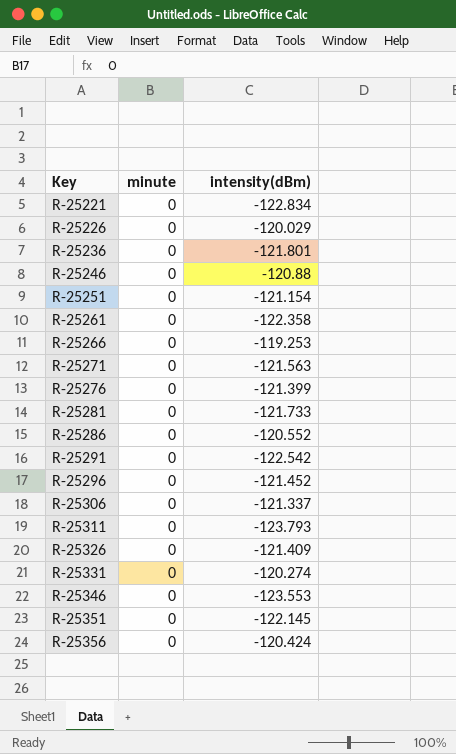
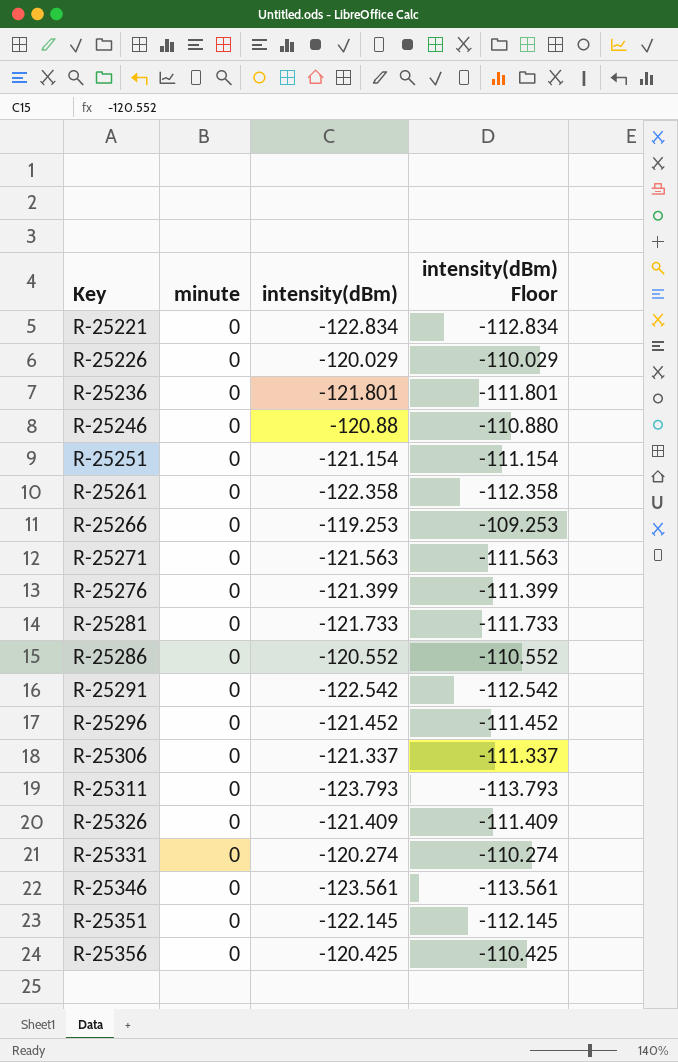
column intensity(dBm) Floor | formula: none -> [intensity(dBm)] + 10
R-25346 | intensity(dBm): -123.553 -> -123.561
R-25356 | intensity(dBm): -120.424 -> -120.425

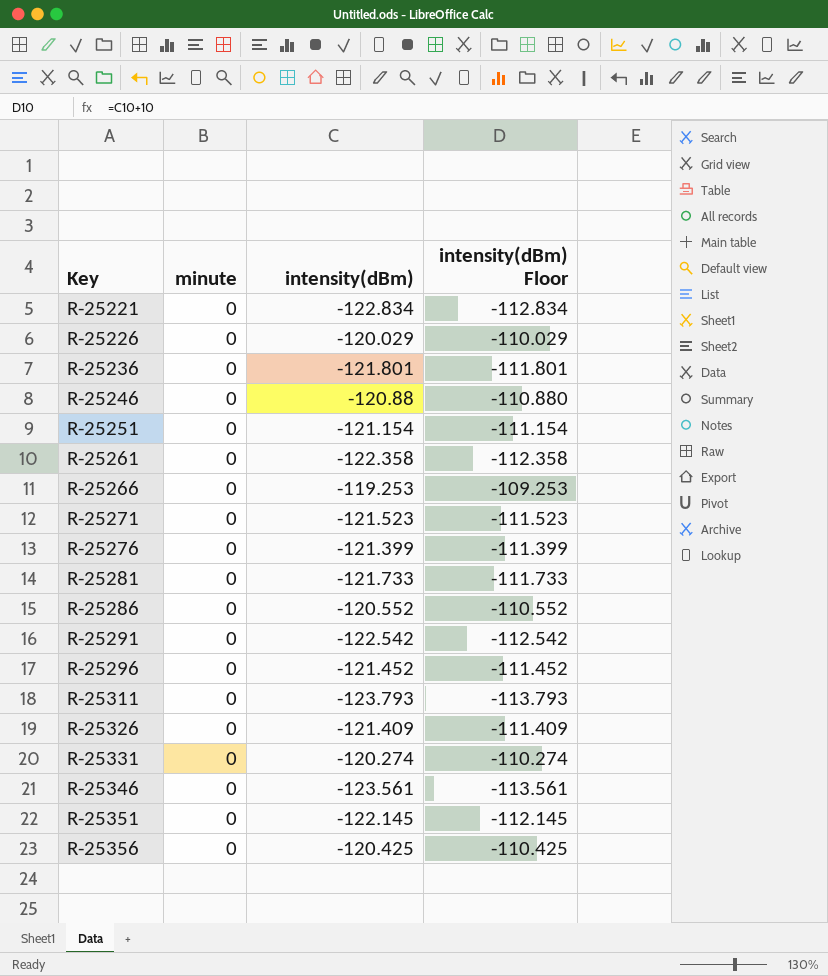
row R-25306: 0 | -121.337 | -111.337 -> none
R-25271 | intensity(dBm): -121.563 -> -121.523
R-25271 | intensity(dBm) Floor: -111.563 -> -111.523

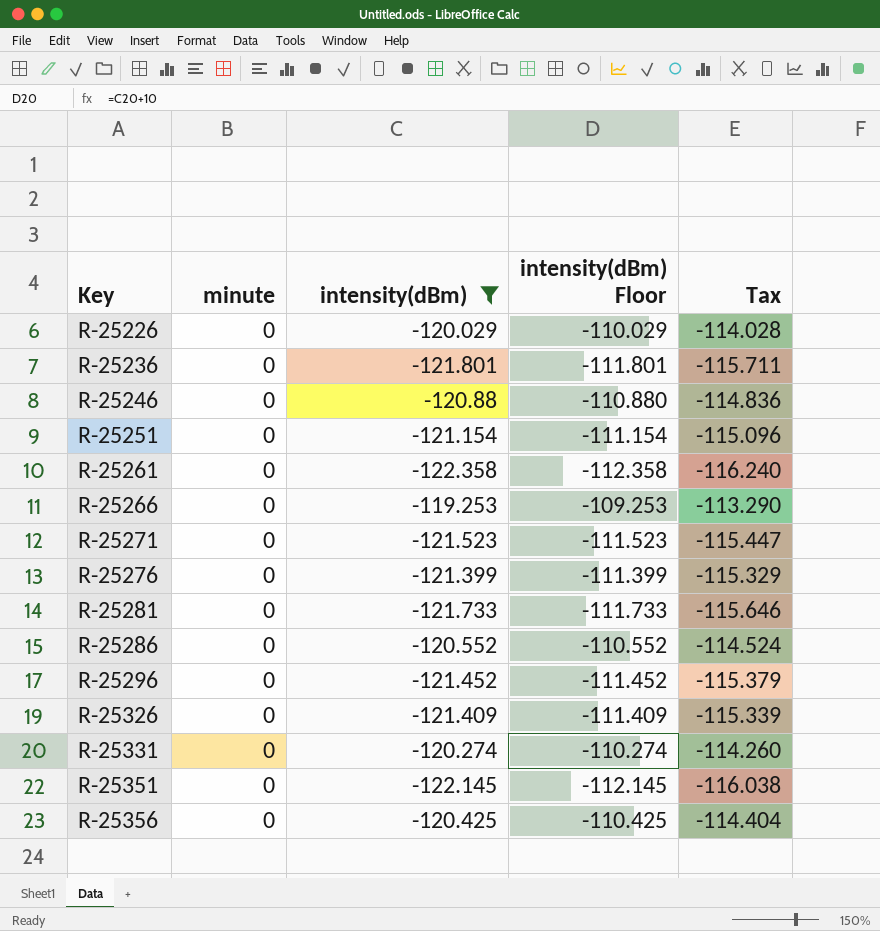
filter: none -> intensity(dBm) >= -122.358
column Tax | formula: none -> [intensity(dBm)] * 0.95

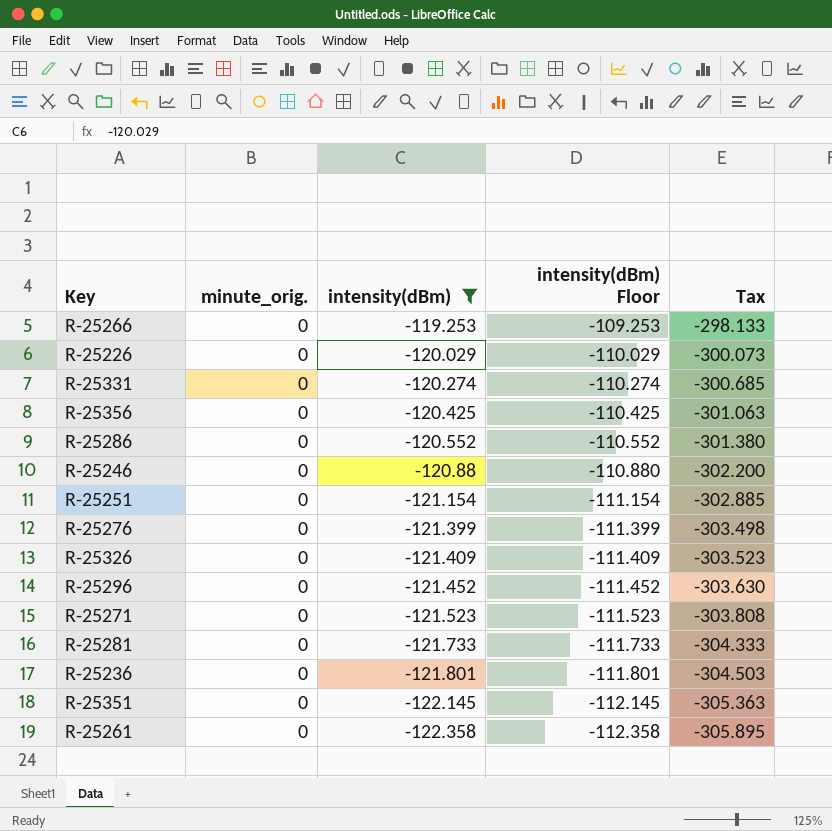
row order: Key ascending -> intensity(dBm) descending
column name: minute -> minute_orig.
column Tax | formula: [intensity(dBm)] * 0.95 -> [intensity(dBm)] * 2.5

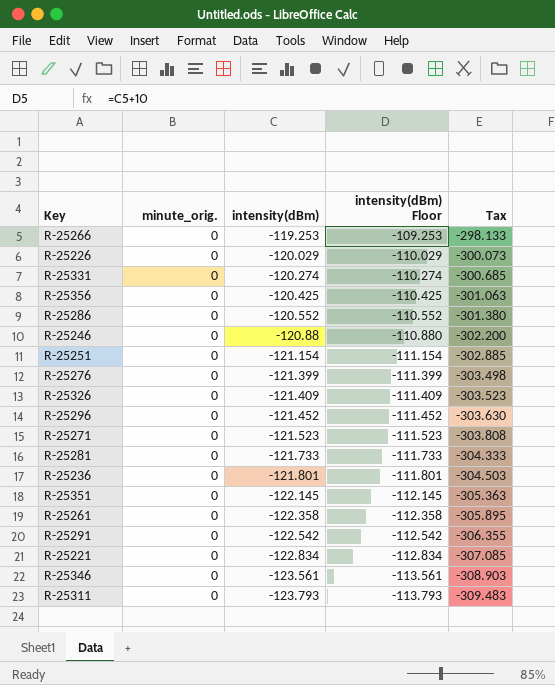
filter: intensity(dBm) >= -122.358 -> none

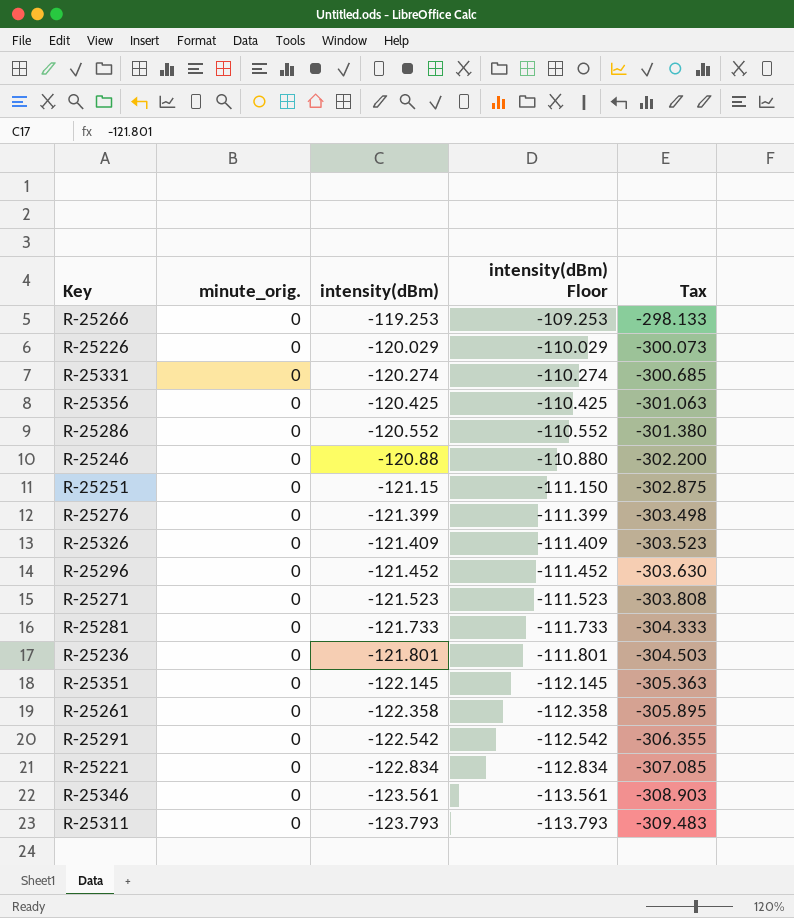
R-25251 | intensity(dBm): -121.154 -> -121.15
R-25251 | intensity(dBm) Floor: -111.154 -> -111.150
R-25251 | Tax: -302.885 -> -302.875

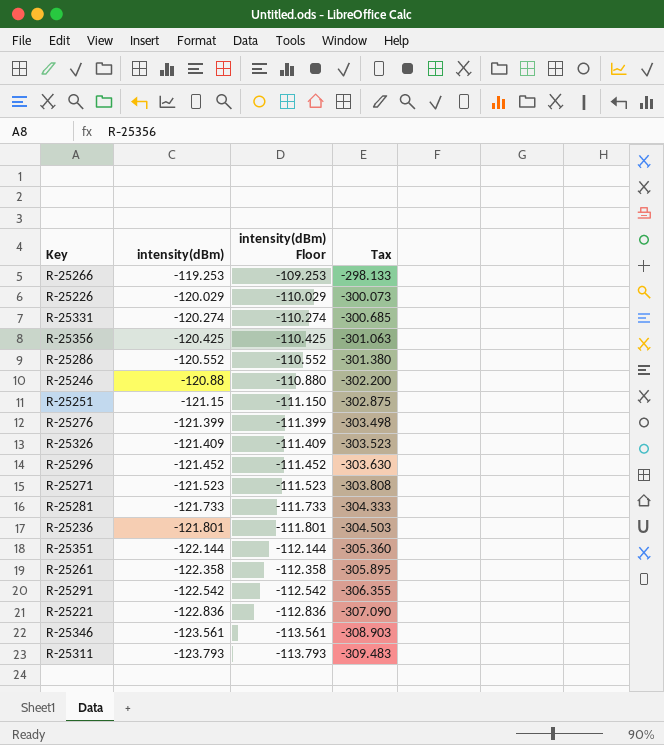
column minute_orig. | position: 2 -> none
R-25351 | intensity(dBm): -122.145 -> -122.144
R-25351 | intensity(dBm) Floor: -112.145 -> -112.144
R-25351 | Tax: -305.363 -> -305.360
R-25221 | intensity(dBm): -122.834 -> -122.836
R-25221 | intensity(dBm) Floor: -112.834 -> -112.836
R-25221 | Tax: -307.085 -> -307.090

